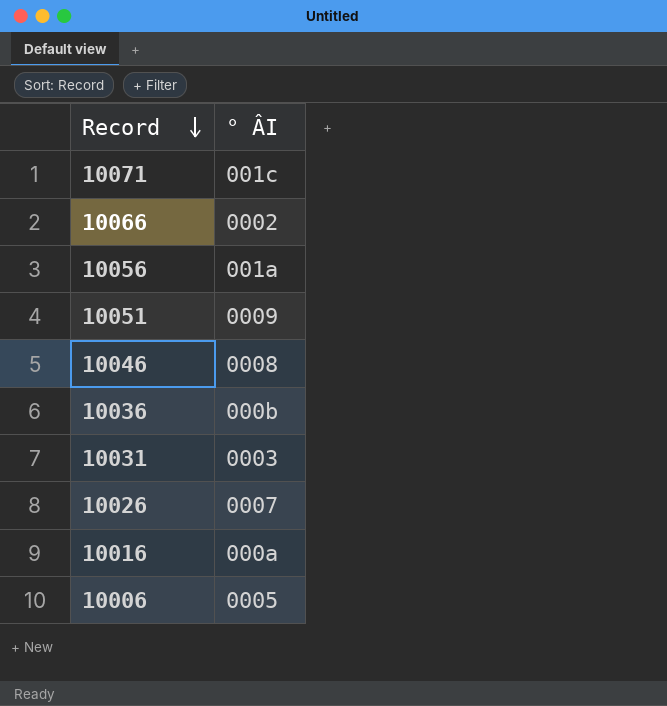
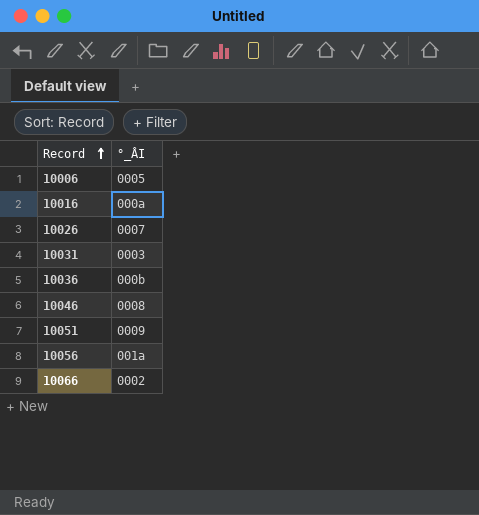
row order: Record descending -> Record ascending
column name: ° ÂI -> °_ÂI
row 10071: 001c -> none

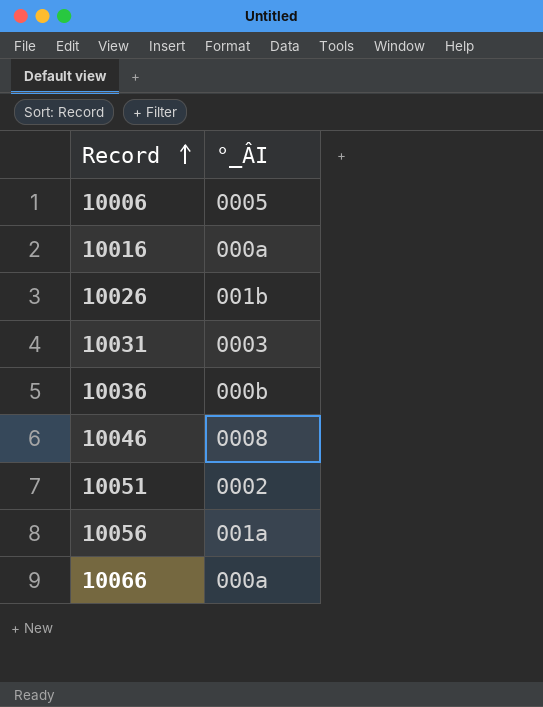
10026 | °_ÂI: 0007 -> 001b
10051 | °_ÂI: 0009 -> 0002
10066 | °_ÂI: 0002 -> 000a

